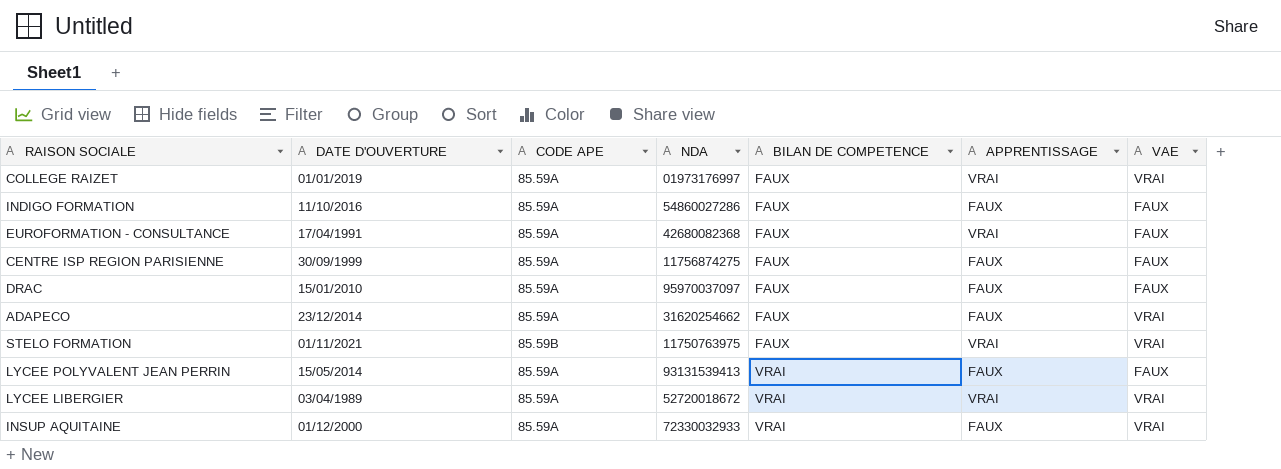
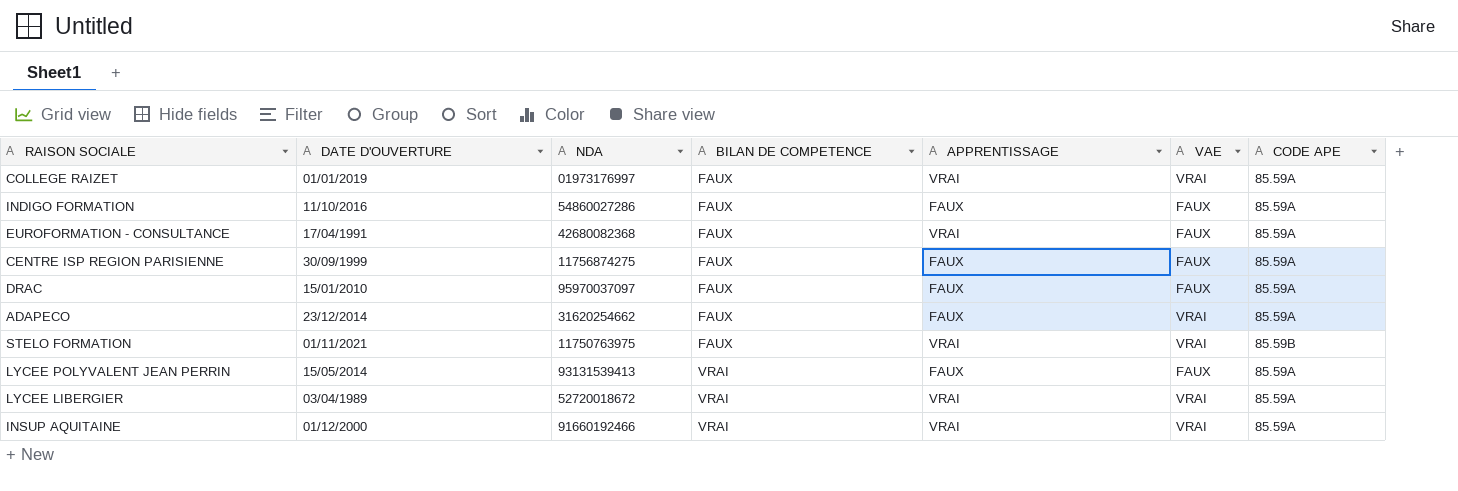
column CODE APE | position: 3 -> 7
INSUP AQUITAINE | NDA: 72330032933 -> 91660192466
INSUP AQUITAINE | APPRENTISSAGE: FAUX -> VRAI

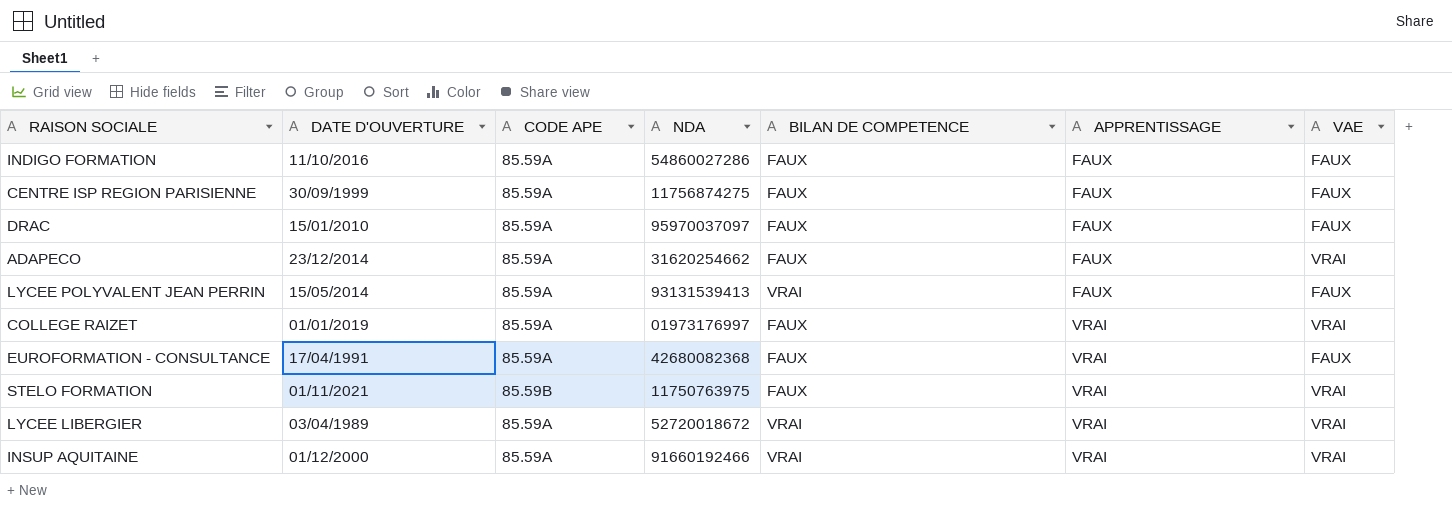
row order: BILAN DE COMPETENCE ascending -> APPRENTISSAGE ascending
column CODE APE | position: 7 -> 3

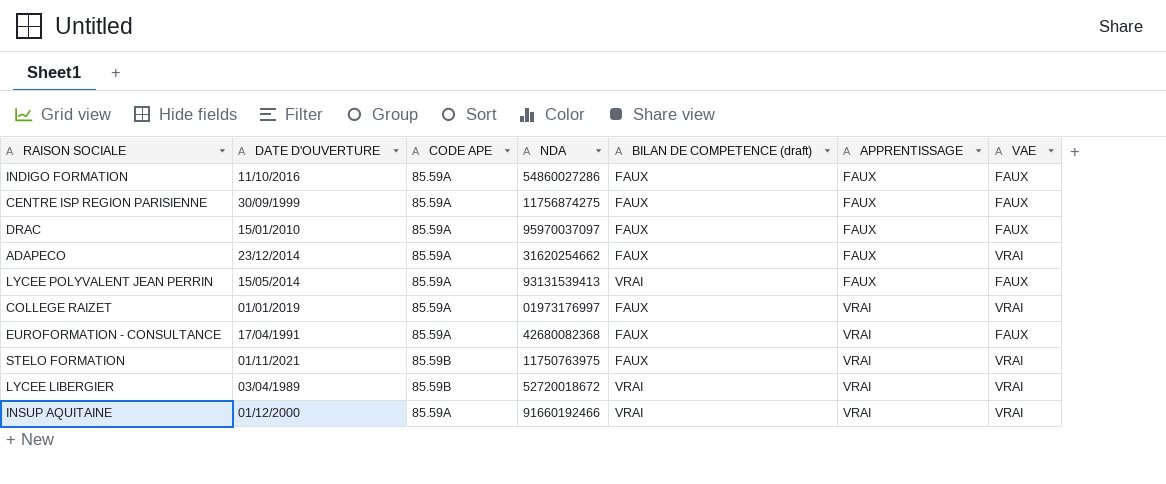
column name: BILAN DE COMPETENCE -> BILAN DE COMPETENCE (draft)
LYCEE LIBERGIER | CODE APE: 85.59A -> 85.59B

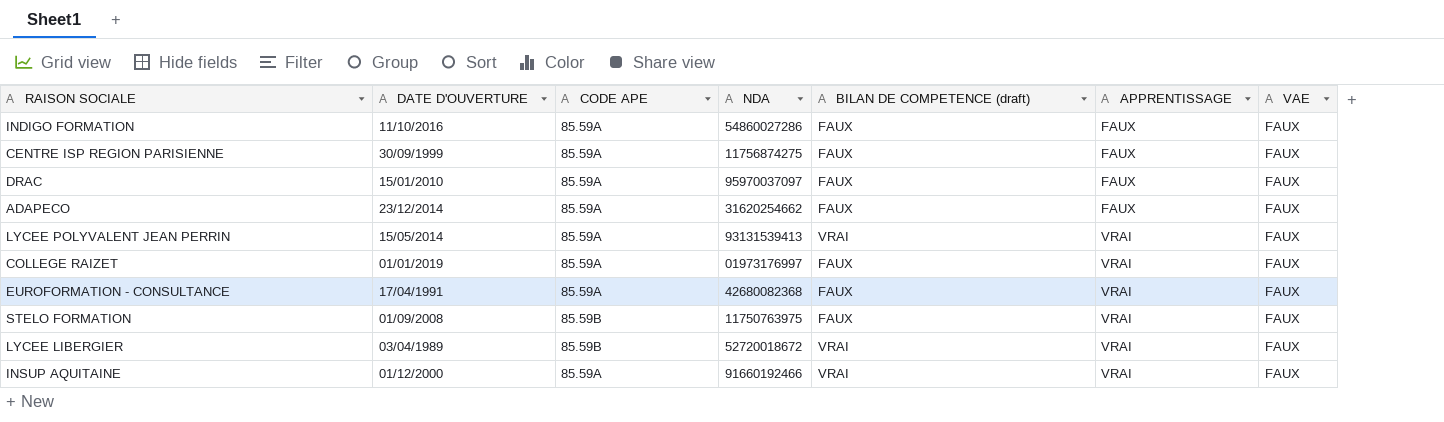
ADAPECO | VAE: VRAI -> FAUX
LYCEE POLYVALENT JEAN PERRIN | APPRENTISSAGE: FAUX -> VRAI
COLLEGE RAIZET | VAE: VRAI -> FAUX
STELO FORMATION | DATE D'OUVERTURE: 01/11/2021 -> 01/09/2008
STELO FORMATION | VAE: VRAI -> FAUX
LYCEE LIBERGIER | VAE: VRAI -> FAUX
INSUP AQUITAINE | VAE: VRAI -> FAUX

